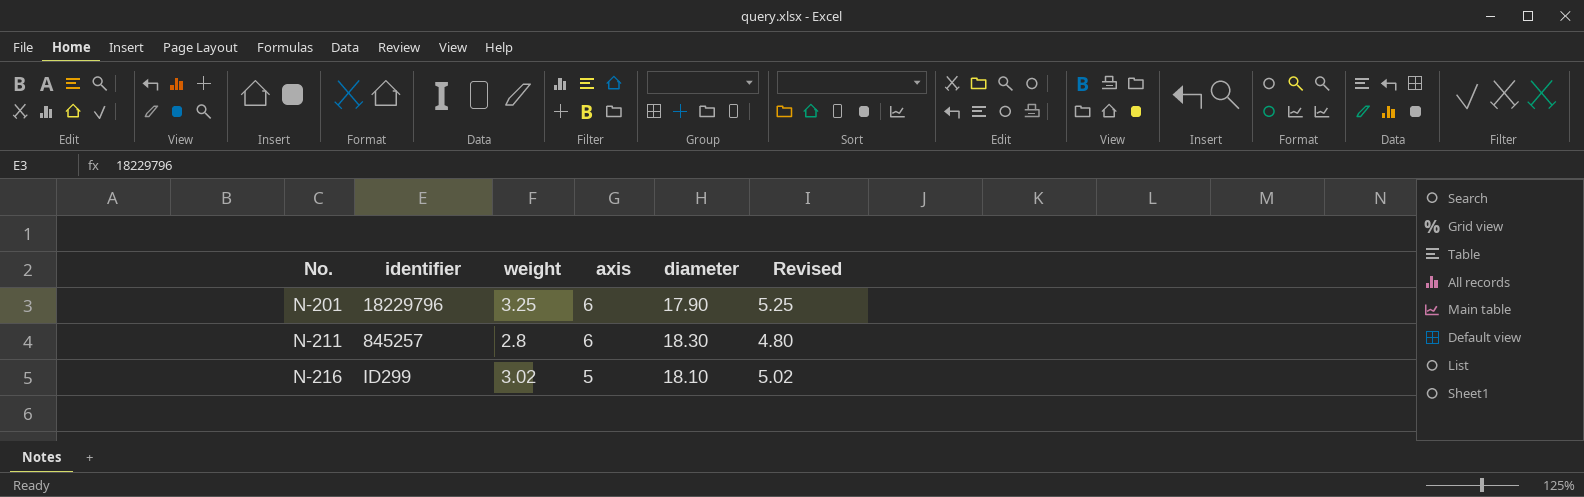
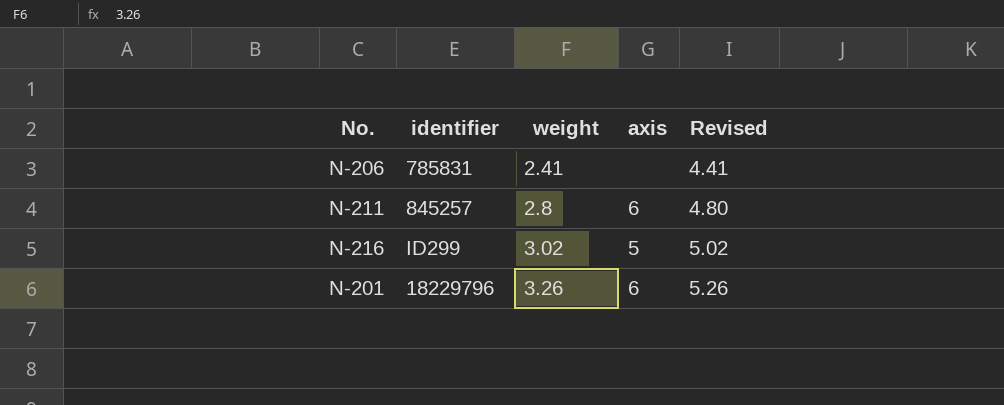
row order: No. ascending -> weight ascending
column diameter | position: 5 -> none
row N-206: none -> 785831 | 2.41 | none | 4.41
N-201 | weight: 3.25 -> 3.26
N-201 | Revised: 5.25 -> 5.26

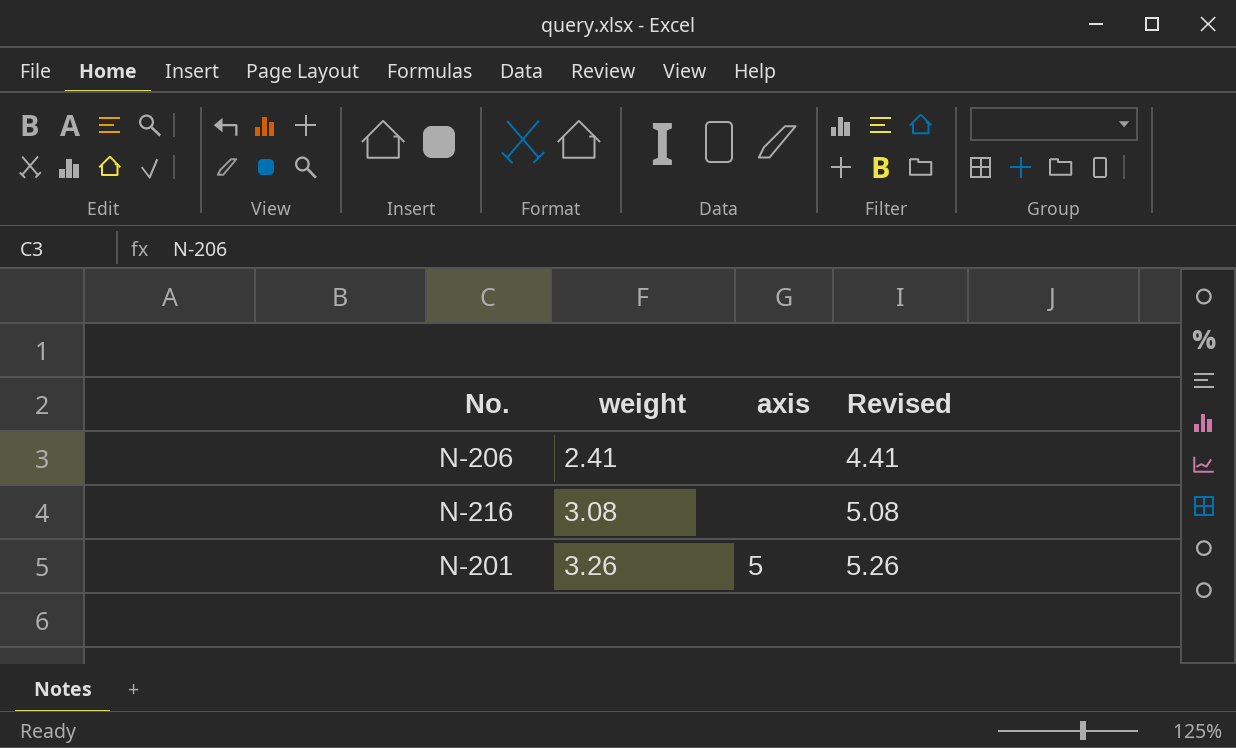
column identifier | position: 2 -> none
row N-211: 845257 | 2.8 | 6 | 4.80 -> none
N-216 | weight: 3.02 -> 3.08
N-216 | axis: 5 -> none
N-216 | Revised: 5.02 -> 5.08
N-201 | axis: 6 -> 5

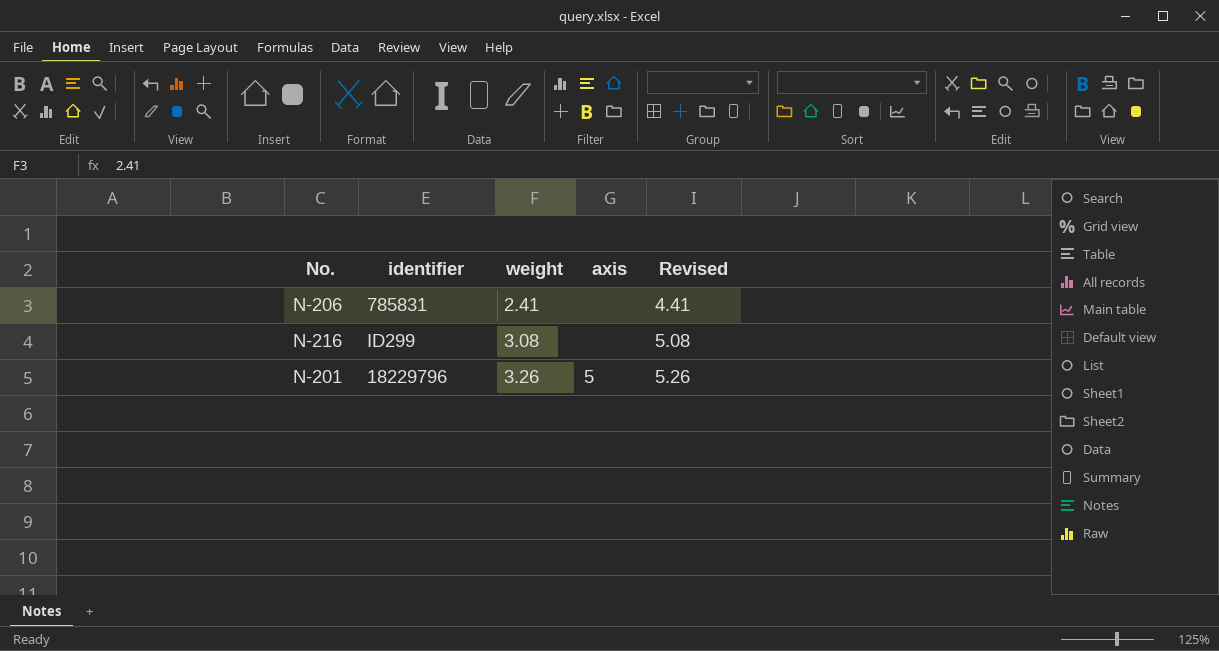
column identifier | position: none -> 2

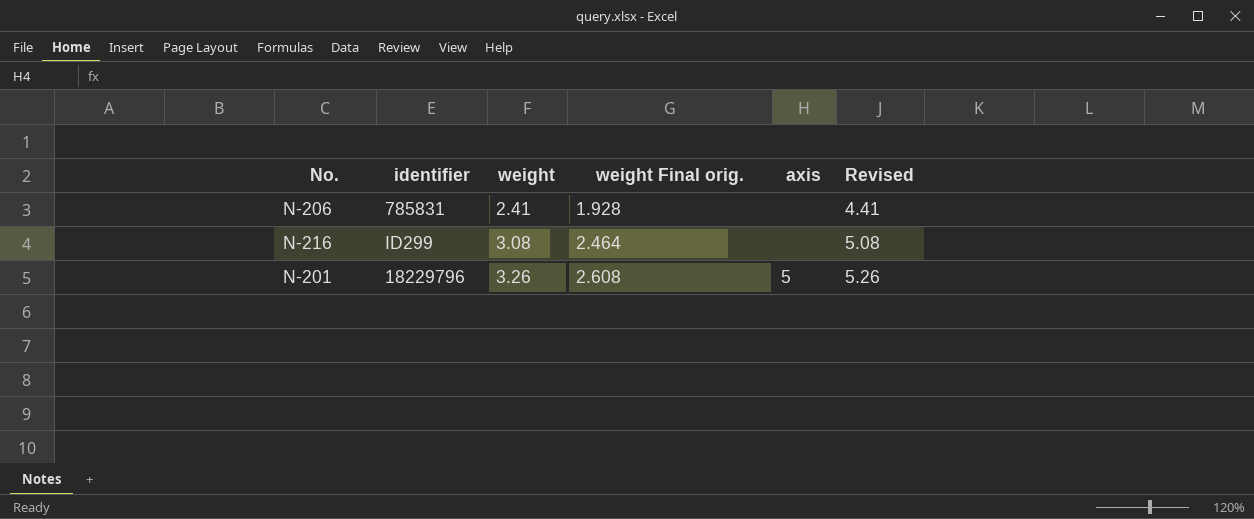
column weight Final orig. | formula: none -> [weight] * 0.8

